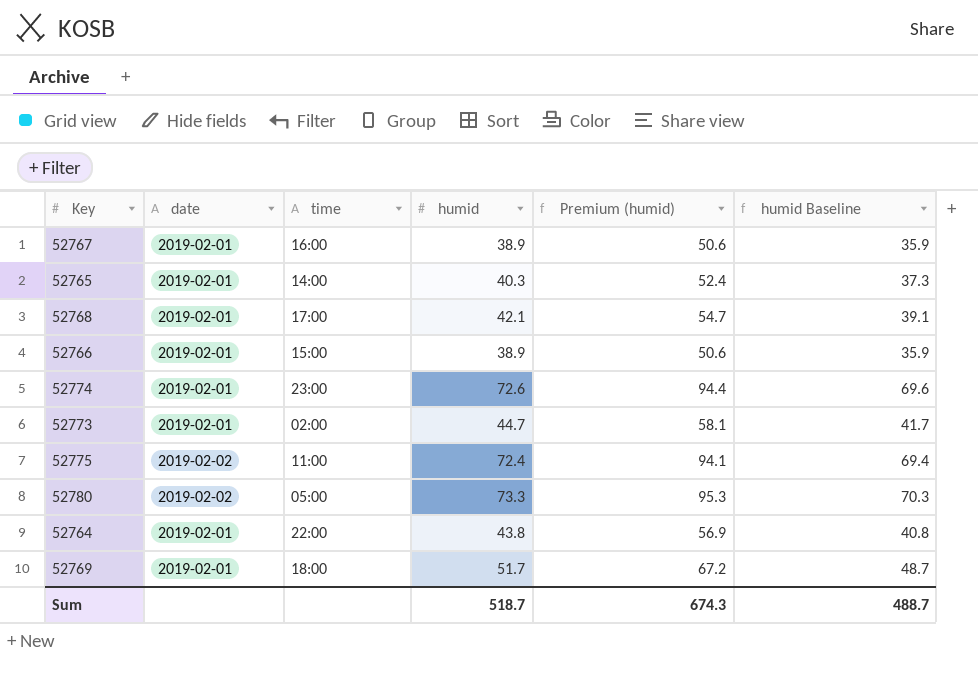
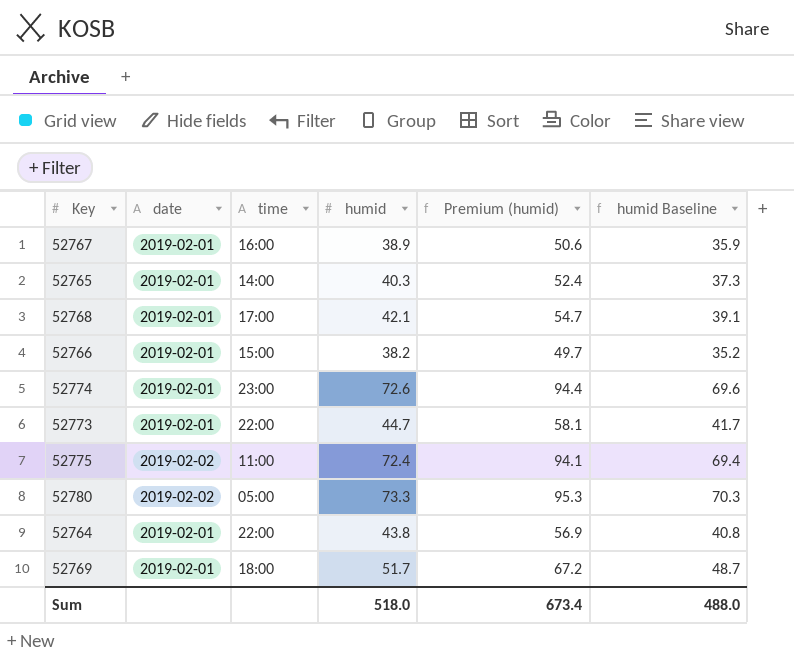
52766 | humid: 38.9 -> 38.2
52766 | Premium (humid): 50.6 -> 49.7
52766 | humid Baseline: 35.9 -> 35.2
52773 | time: 02:00 -> 22:00
Sum | humid: 518.7 -> 518.0
Sum | Premium (humid): 674.3 -> 673.4
Sum | humid Baseline: 488.7 -> 488.0

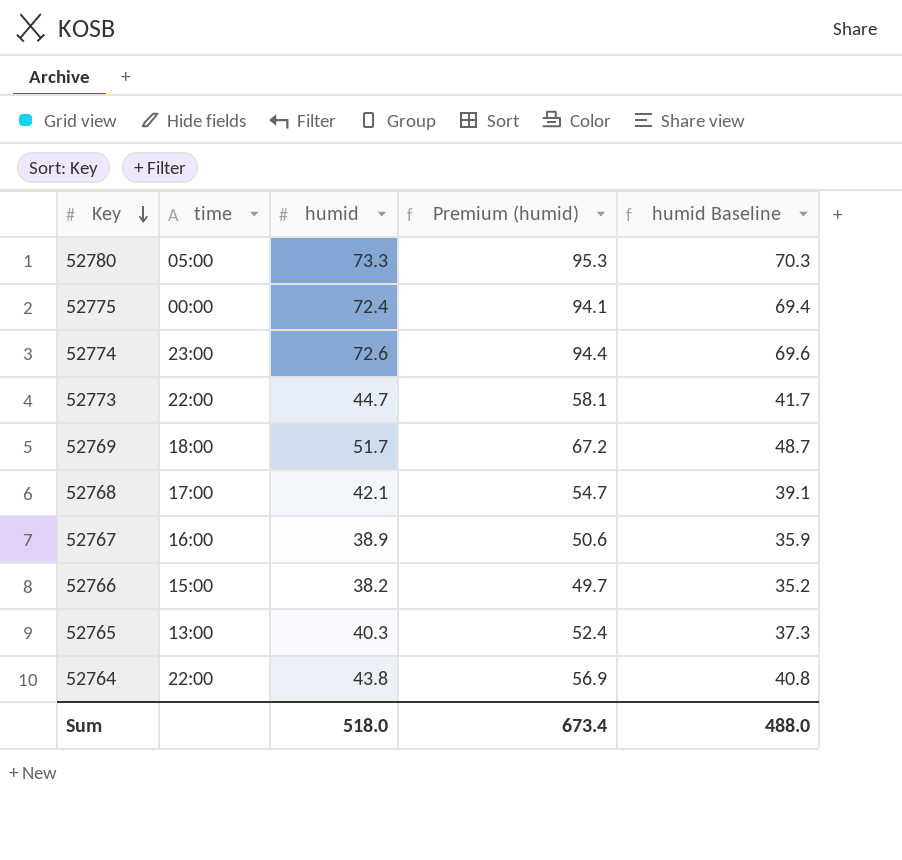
row order: none -> Key descending
column date | position: 2 -> none
52775 | time: 11:00 -> 00:00
52765 | time: 14:00 -> 13:00

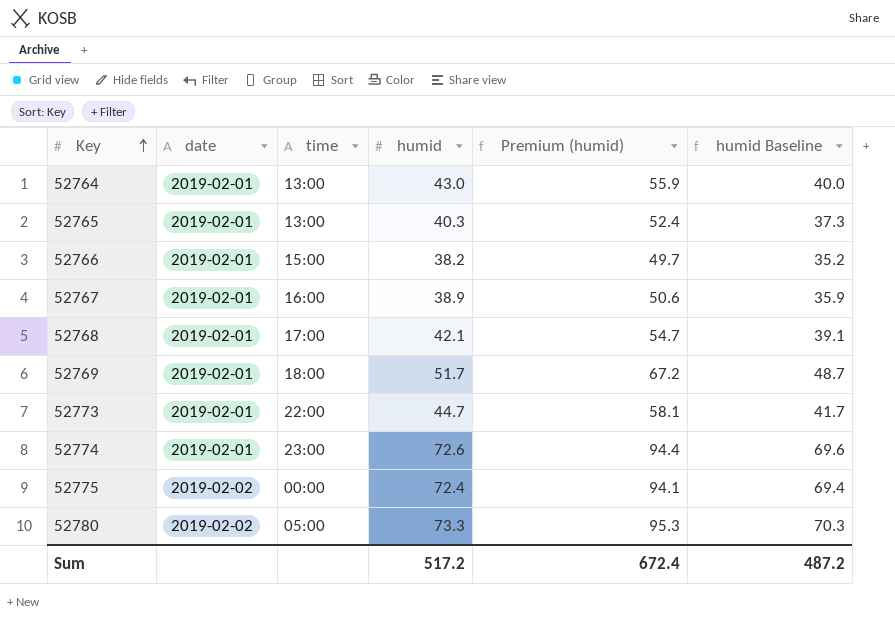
row order: Key descending -> Key ascending
column date | position: none -> 2
52764 | time: 22:00 -> 13:00
52764 | humid: 43.8 -> 43.0
52764 | Premium (humid): 56.9 -> 55.9
52764 | humid Baseline: 40.8 -> 40.0
Sum | humid: 518.0 -> 517.2
Sum | Premium (humid): 673.4 -> 672.4
Sum | humid Baseline: 488.0 -> 487.2

